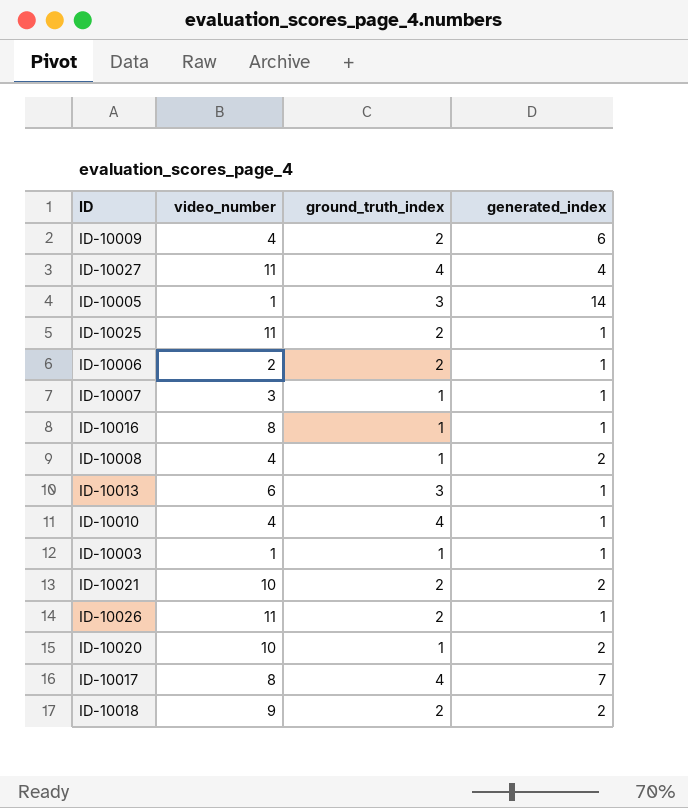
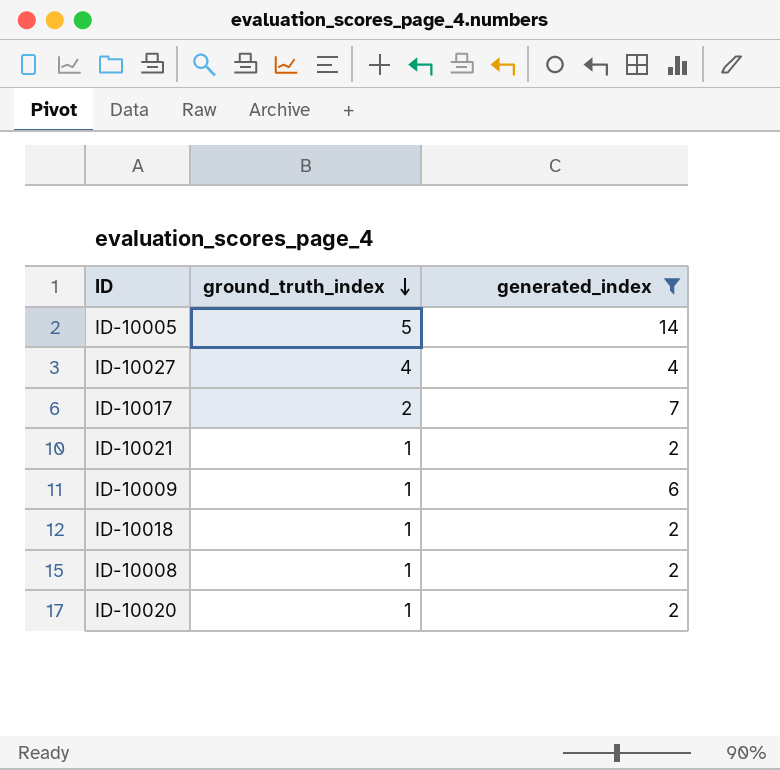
filter: none -> generated_index != 1
row order: none -> ground_truth_index descending
column video_number | position: 2 -> none
ID-10005 | ground_truth_index: 3 -> 5
ID-10017 | ground_truth_index: 4 -> 2
ID-10021 | ground_truth_index: 2 -> 1
ID-10009 | ground_truth_index: 2 -> 1
ID-10018 | ground_truth_index: 2 -> 1

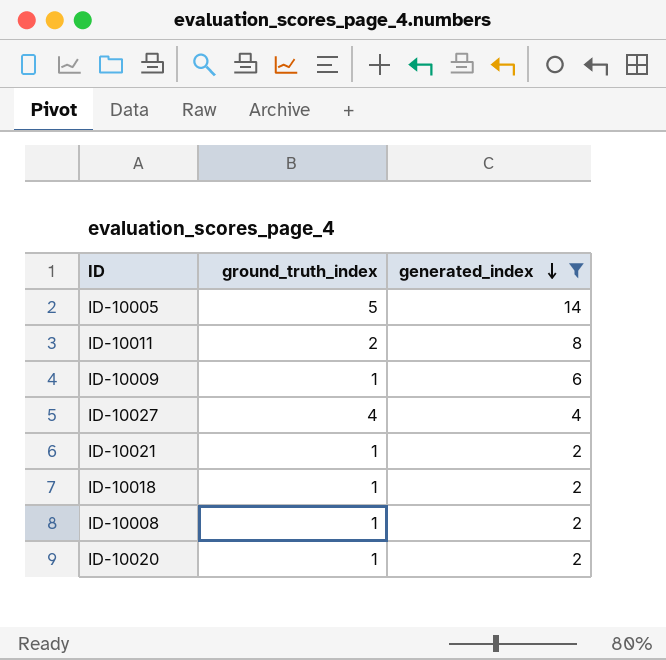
row order: ground_truth_index descending -> generated_index descending
row ID-10017: 2 | 7 -> none
row ID-10011: none -> 2 | 8

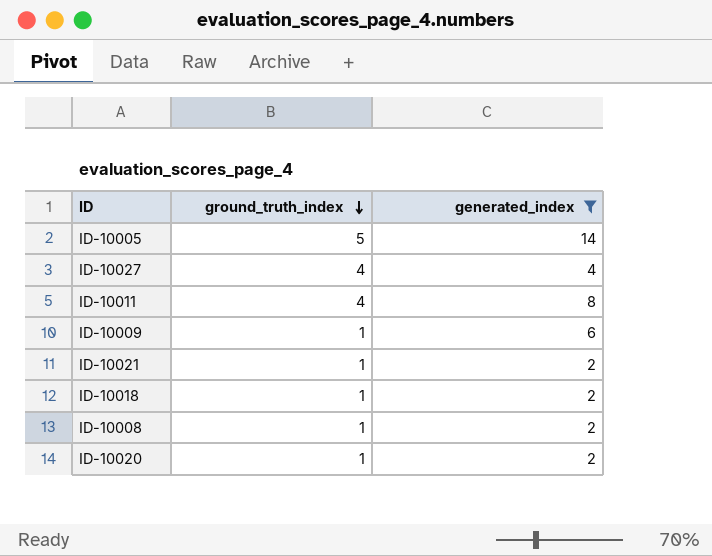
row order: generated_index descending -> ground_truth_index descending
ID-10011 | ground_truth_index: 2 -> 4

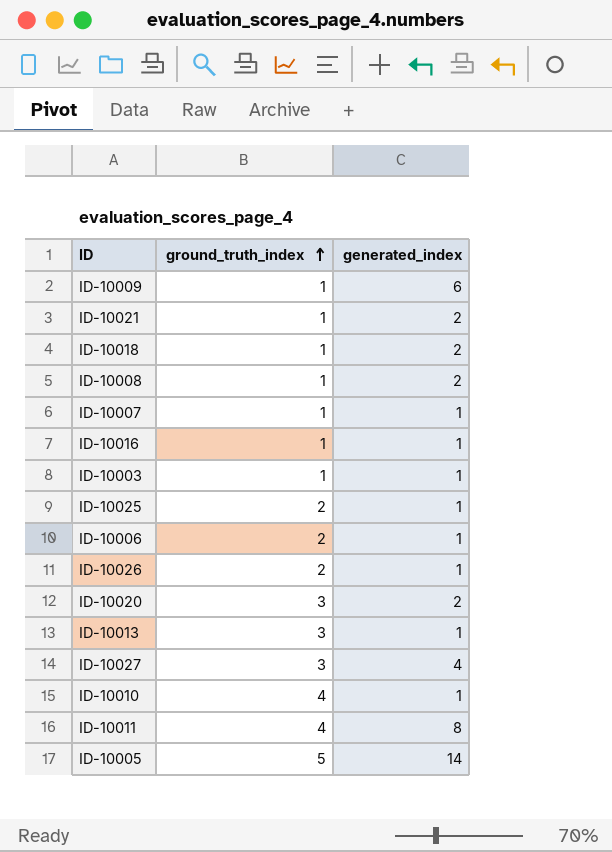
filter: generated_index != 1 -> none
row order: ground_truth_index descending -> ground_truth_index ascending
ID-10020 | ground_truth_index: 1 -> 3
ID-10027 | ground_truth_index: 4 -> 3

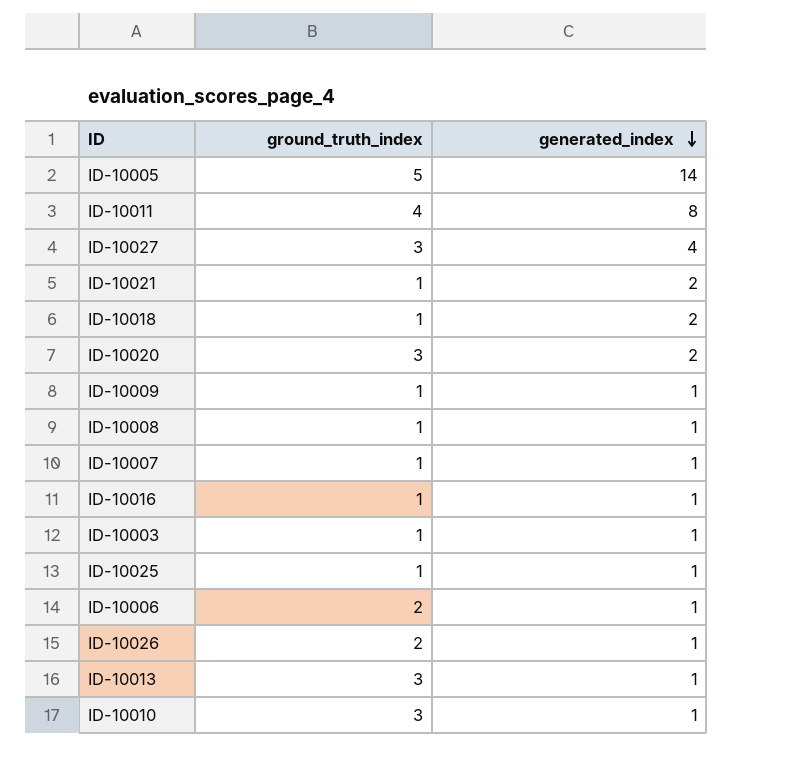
row order: ground_truth_index ascending -> generated_index descending
ID-10009 | generated_index: 6 -> 1
ID-10008 | generated_index: 2 -> 1
ID-10025 | ground_truth_index: 2 -> 1
ID-10010 | ground_truth_index: 4 -> 3

